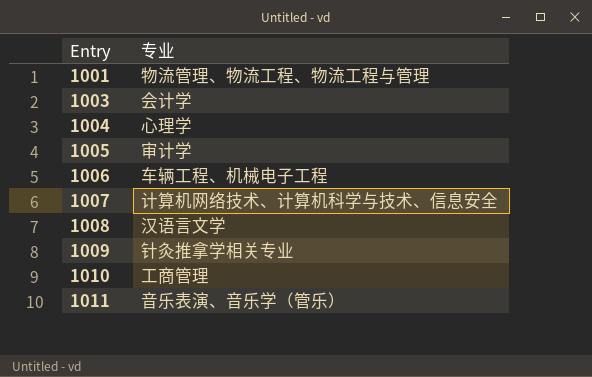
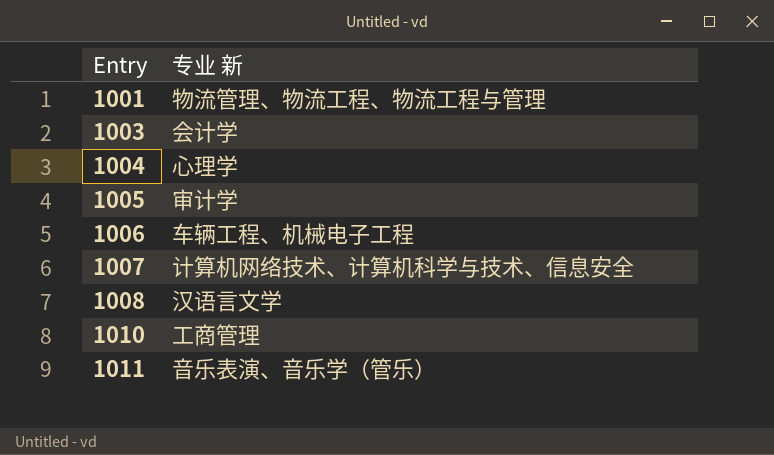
column name: 专业 -> 专业 新
row 1009: 针灸推拿学相关专业 -> none

